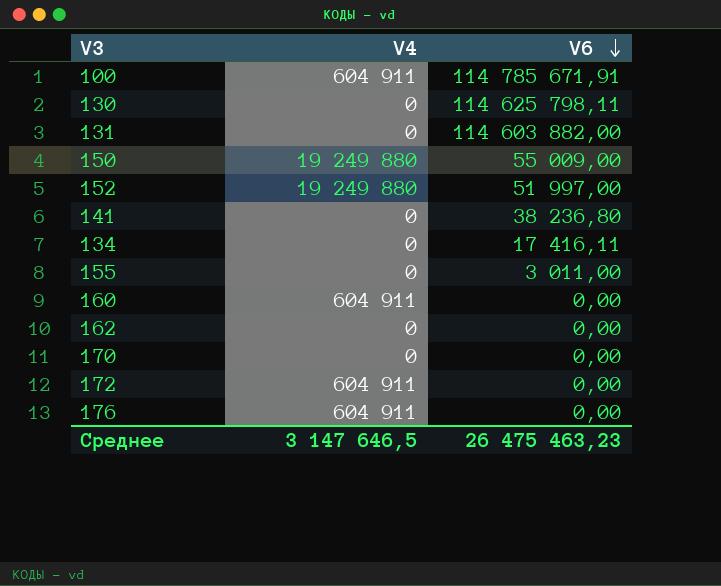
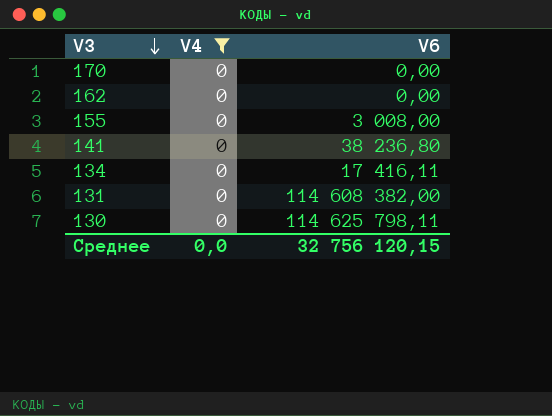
filter: none -> V4 = 0
row order: V6 descending -> V3 descending
155 | V6: 3 011,00 -> 3 008,00
131 | V6: 114 603 882,00 -> 114 608 382,00
Среднее | V4: 3 147 646,5 -> 0,0
Среднее | V6: 26 475 463,23 -> 32 756 120,15

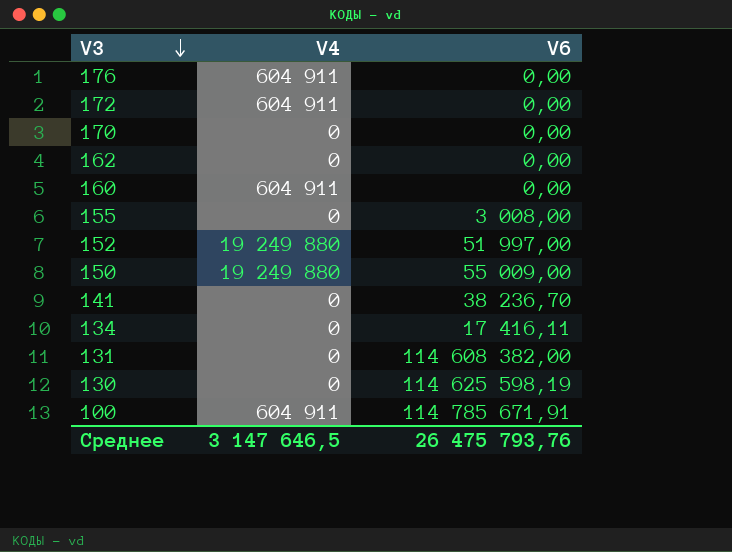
filter: V4 = 0 -> none
141 | V6: 38 236,80 -> 38 236,70
130 | V6: 114 625 798,11 -> 114 625 598,19
Среднее | V4: 0,0 -> 3 147 646,5
Среднее | V6: 32 756 120,15 -> 26 475 793,76

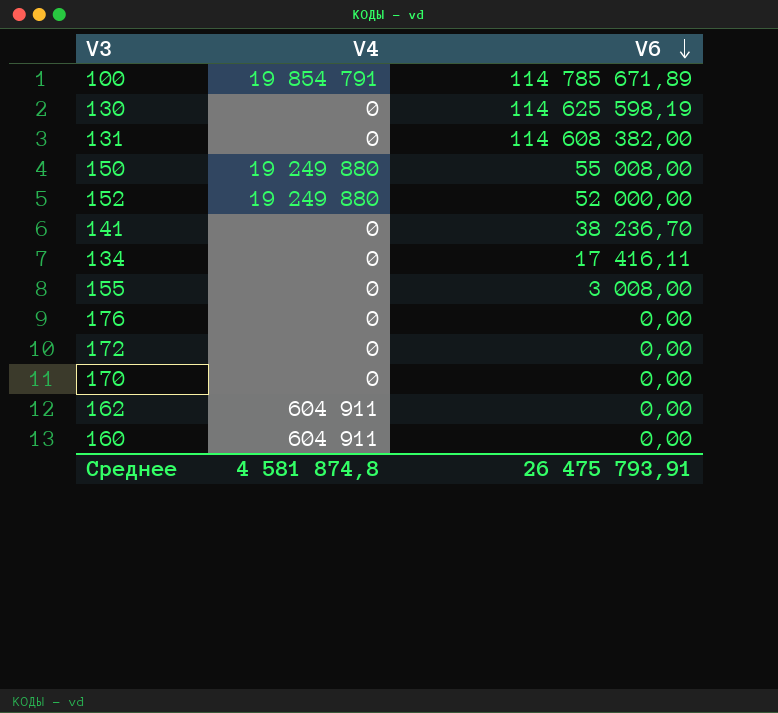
row order: V3 descending -> V6 descending
100 | V4: 604 911 -> 19 854 791
100 | V6: 114 785 671,91 -> 114 785 671,89
150 | V6: 55 009,00 -> 55 008,00
152 | V6: 51 997,00 -> 52 000,00
176 | V4: 604 911 -> 0
172 | V4: 604 911 -> 0
162 | V4: 0 -> 604 911
Среднее | V4: 3 147 646,5 -> 4 581 874,8
Среднее | V6: 26 475 793,76 -> 26 475 793,91

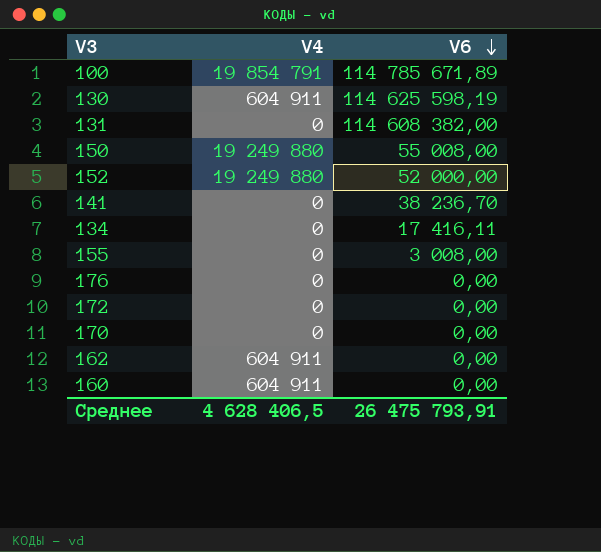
130 | V4: 0 -> 604 911
Среднее | V4: 4 581 874,8 -> 4 628 406,5

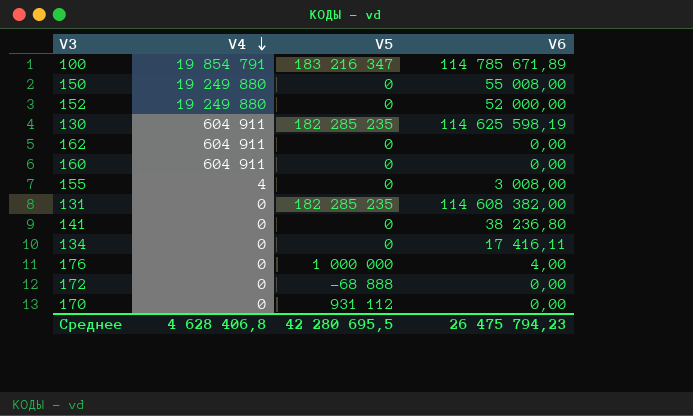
row order: V6 descending -> V4 descending
column V5 | position: none -> 3
155 | V4: 0 -> 4
141 | V6: 38 236,70 -> 38 236,80
176 | V6: 0,00 -> 4,00
Среднее | V4: 4 628 406,5 -> 4 628 406,8
Среднее | V6: 26 475 793,91 -> 26 475 794,23

